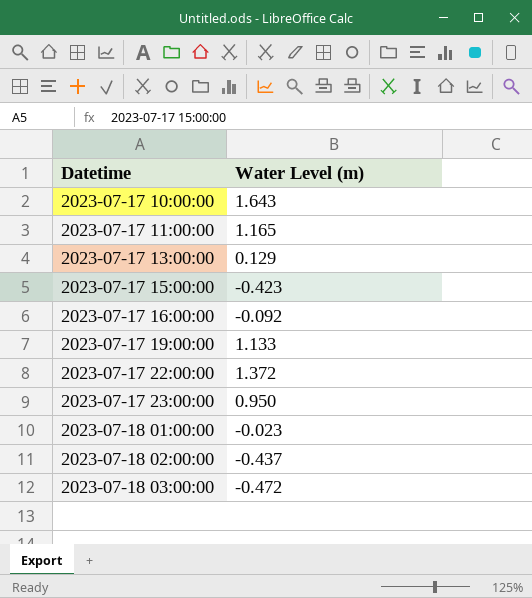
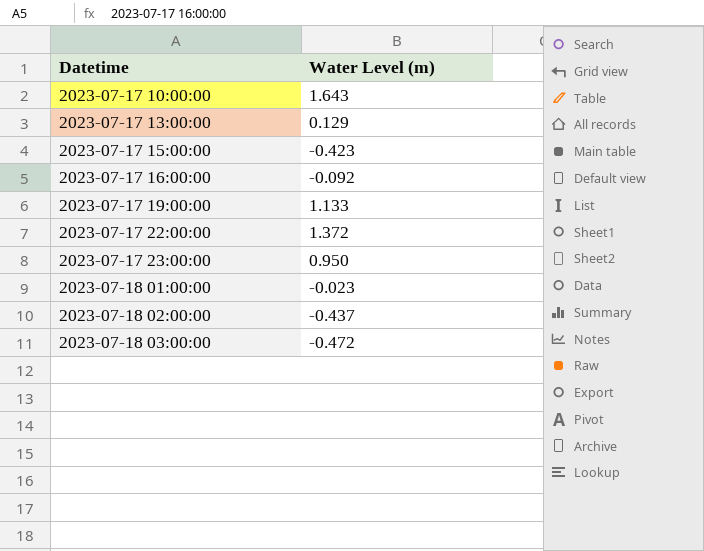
row 2023-07-17 11:00:00: 1.165 -> none

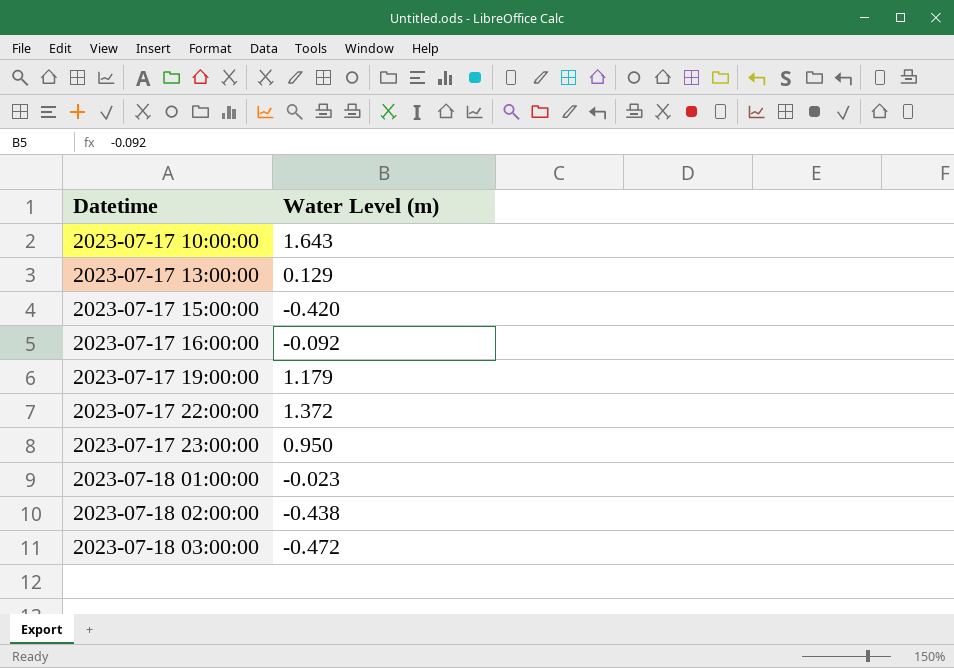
2023-07-17 15:00:00 | Water Level (m): -0.423 -> -0.420
2023-07-17 19:00:00 | Water Level (m): 1.133 -> 1.179
2023-07-18 02:00:00 | Water Level (m): -0.437 -> -0.438

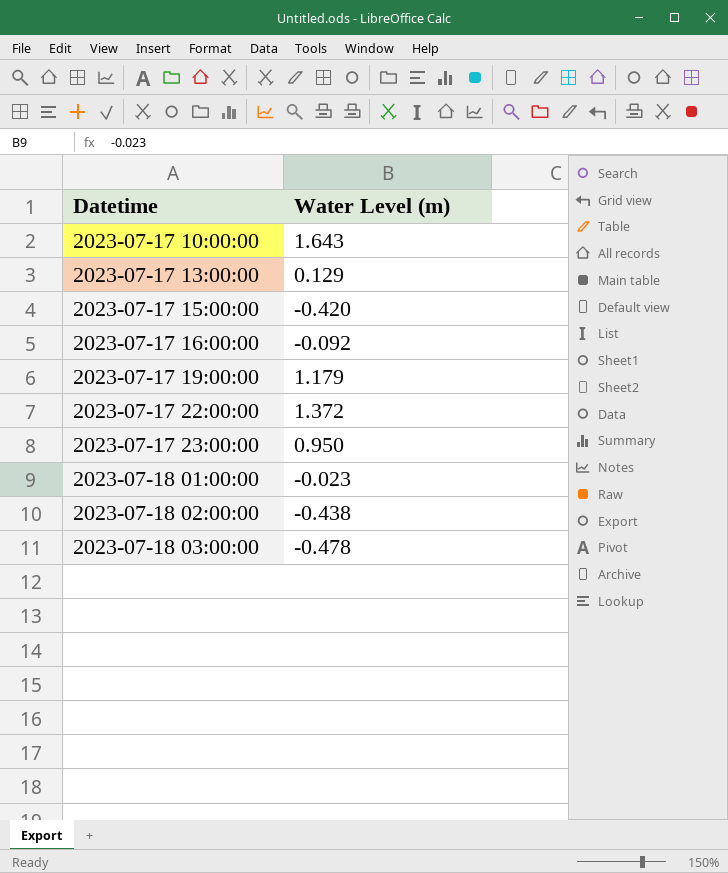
2023-07-18 03:00:00 | Water Level (m): -0.472 -> -0.478

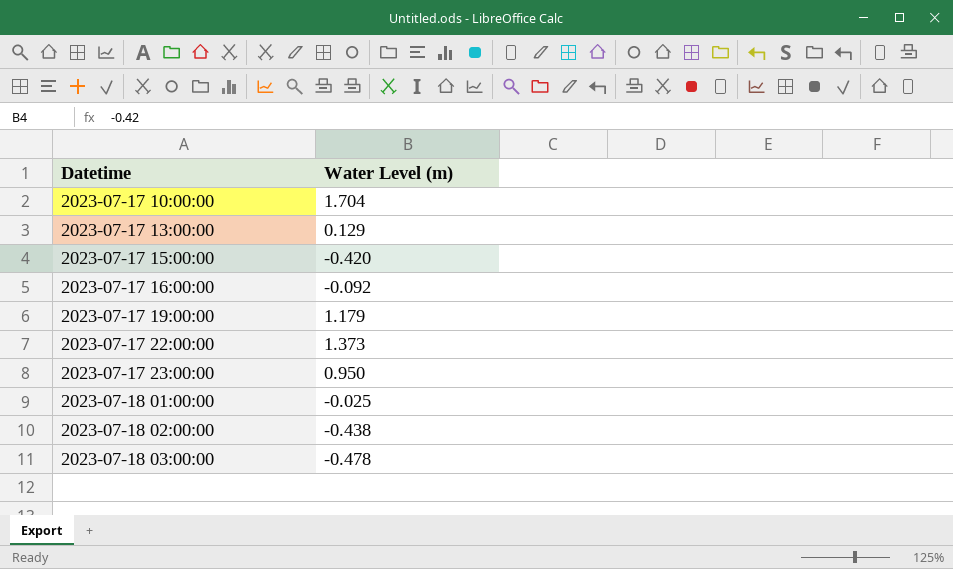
2023-07-17 10:00:00 | Water Level (m): 1.643 -> 1.704
2023-07-17 22:00:00 | Water Level (m): 1.372 -> 1.373
2023-07-18 01:00:00 | Water Level (m): -0.023 -> -0.025

